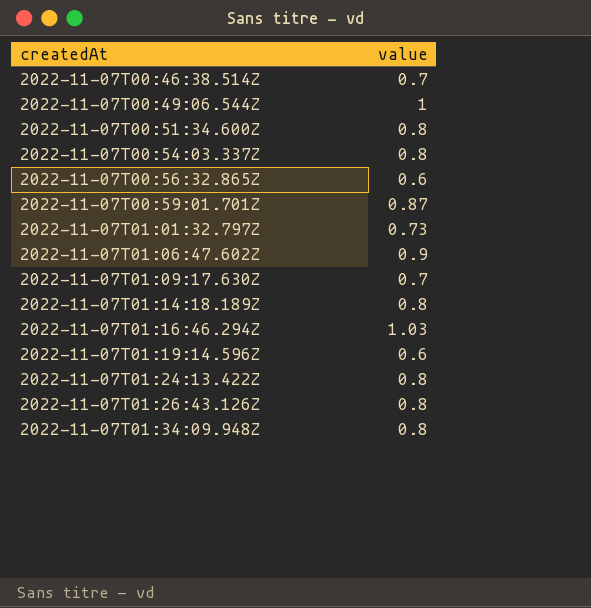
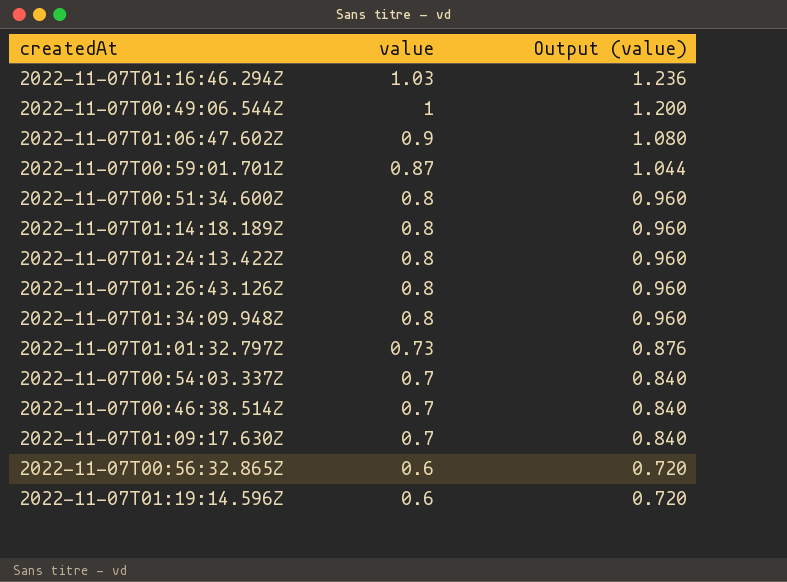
row order: createdAt ascending -> value descending
column Output (value) | formula: none -> [value] * 1.2
2022-11-07T00:54:03.337Z | value: 0.8 -> 0.7

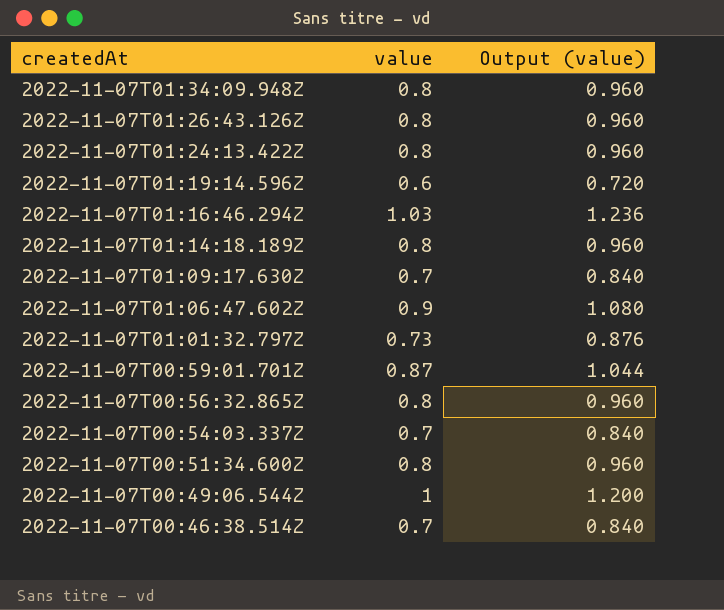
row order: value descending -> createdAt descending
2022-11-07T00:56:32.865Z | value: 0.6 -> 0.8
2022-11-07T00:56:32.865Z | Output (value): 0.720 -> 0.960

